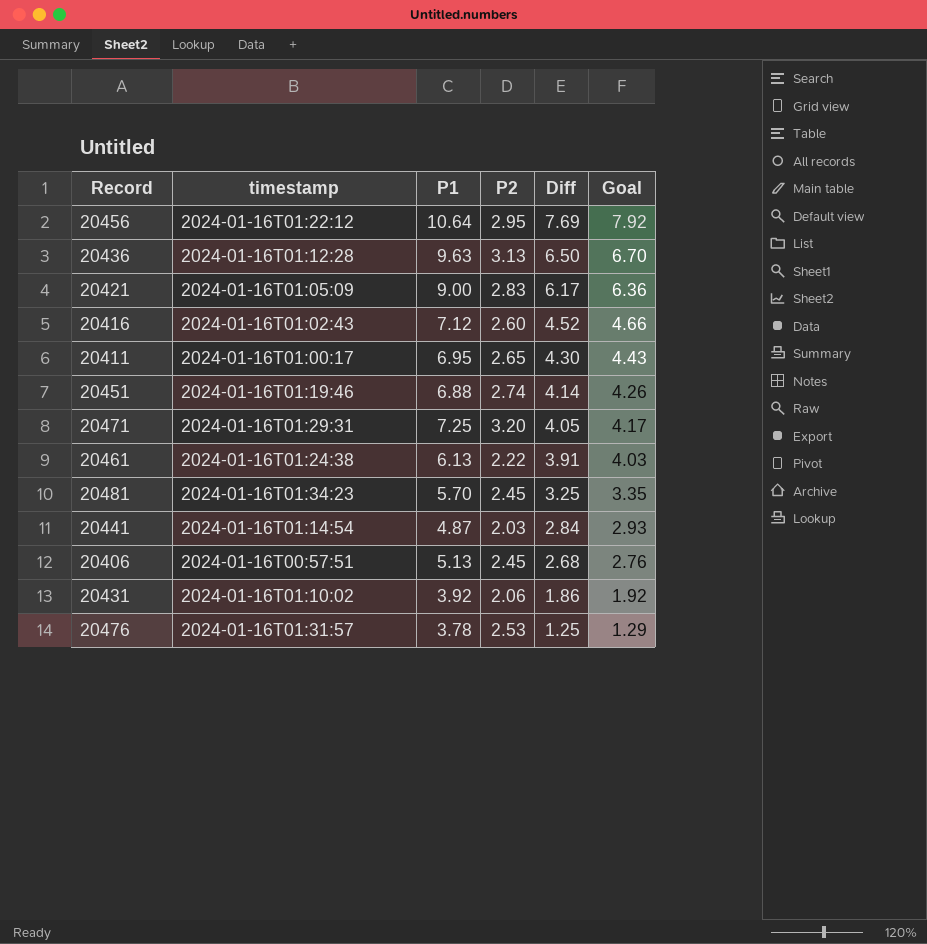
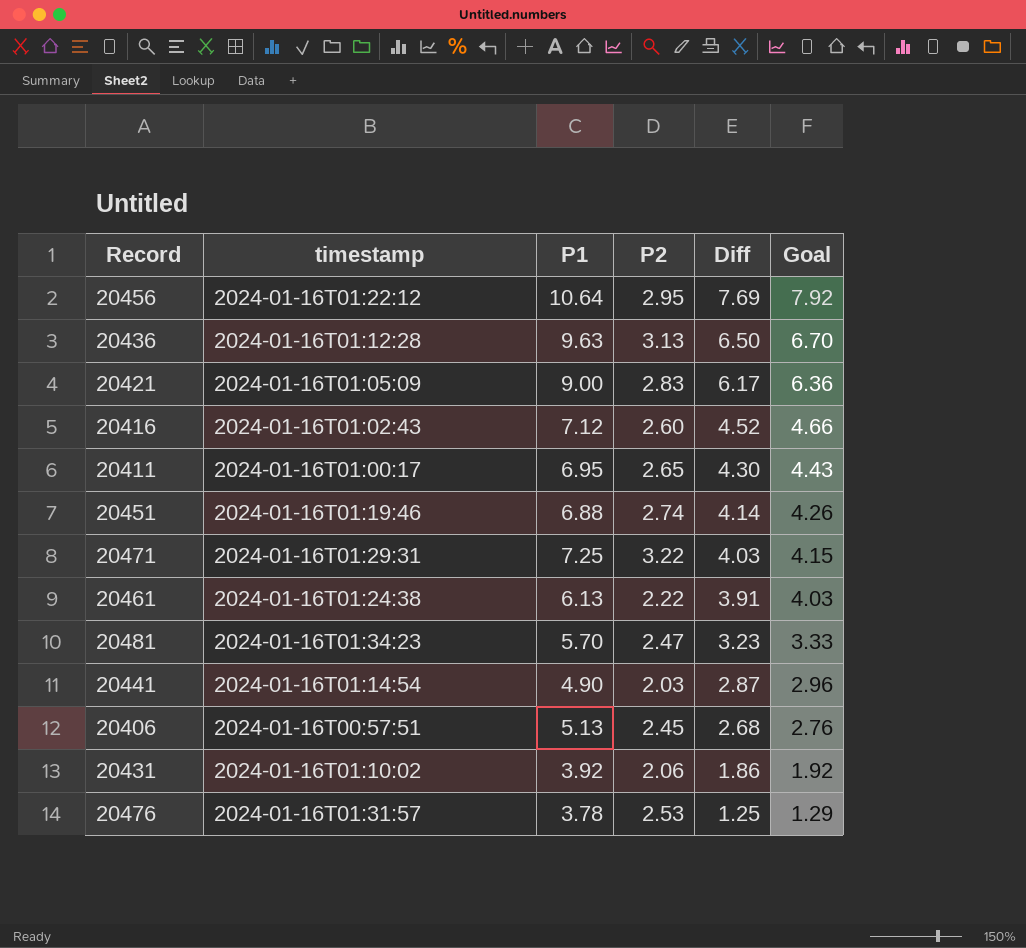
20471 | P2: 3.20 -> 3.22
20471 | Diff: 4.05 -> 4.03
20471 | Goal: 4.17 -> 4.15
20481 | P2: 2.45 -> 2.47
20481 | Diff: 3.25 -> 3.23
20481 | Goal: 3.35 -> 3.33
20441 | P1: 4.87 -> 4.90
20441 | Diff: 2.84 -> 2.87
20441 | Goal: 2.93 -> 2.96

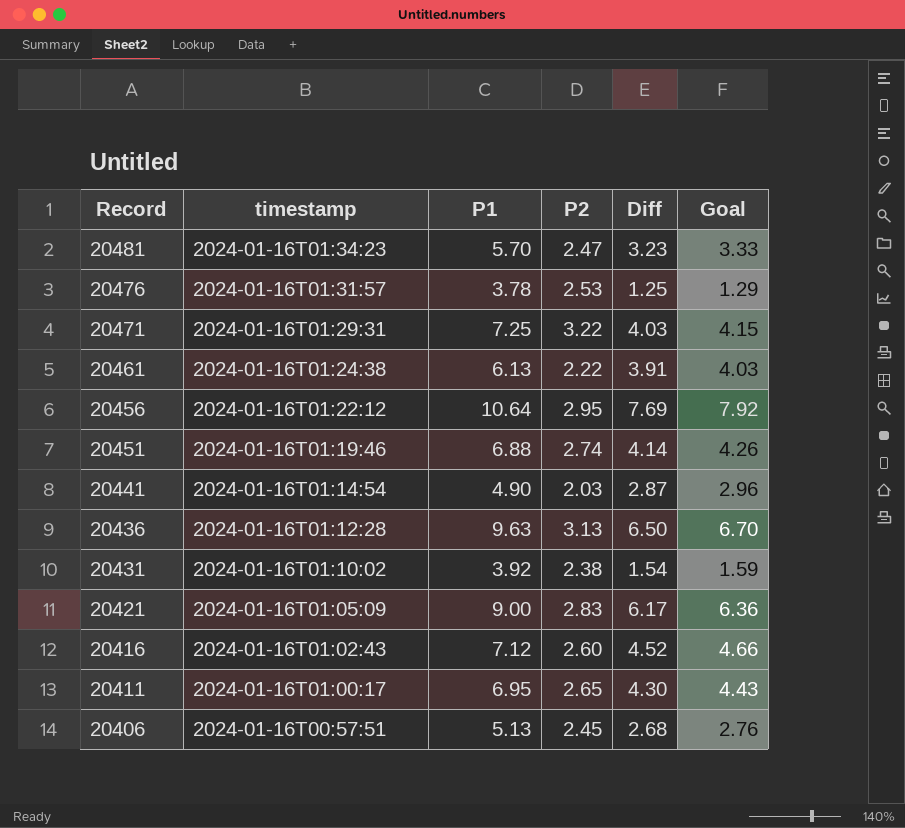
row order: Diff descending -> Record descending
20431 | P2: 2.06 -> 2.38
20431 | Diff: 1.86 -> 1.54
20431 | Goal: 1.92 -> 1.59

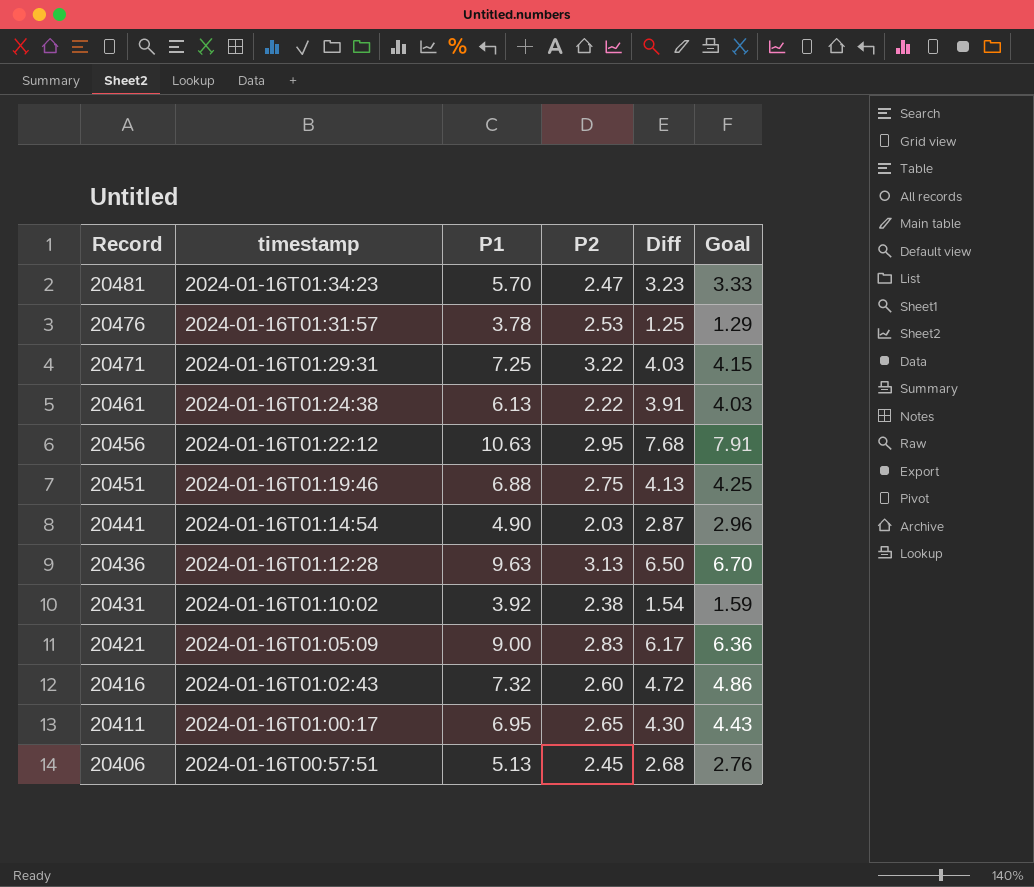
20456 | P1: 10.64 -> 10.63
20456 | Diff: 7.69 -> 7.68
20456 | Goal: 7.92 -> 7.91
20451 | P2: 2.74 -> 2.75
20451 | Diff: 4.14 -> 4.13
20451 | Goal: 4.26 -> 4.25
20416 | P1: 7.12 -> 7.32
20416 | Diff: 4.52 -> 4.72
20416 | Goal: 4.66 -> 4.86

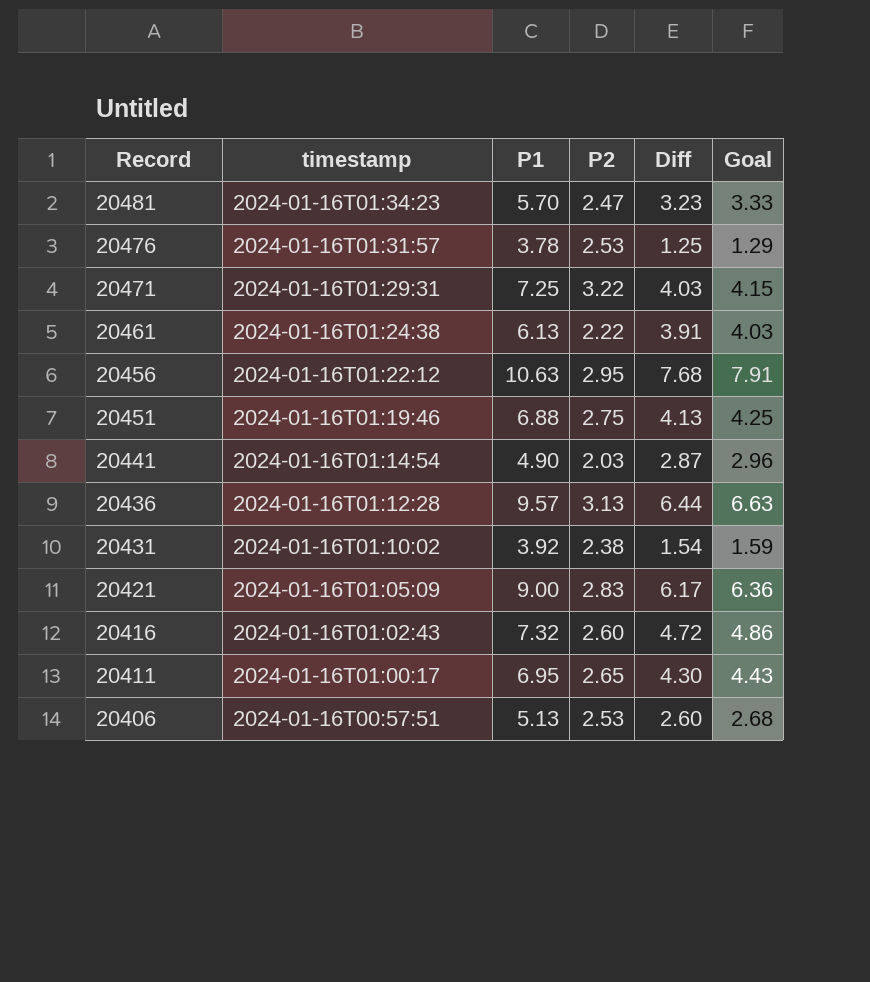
20436 | P1: 9.63 -> 9.57
20436 | Diff: 6.50 -> 6.44
20436 | Goal: 6.70 -> 6.63
20406 | P2: 2.45 -> 2.53
20406 | Diff: 2.68 -> 2.60
20406 | Goal: 2.76 -> 2.68

